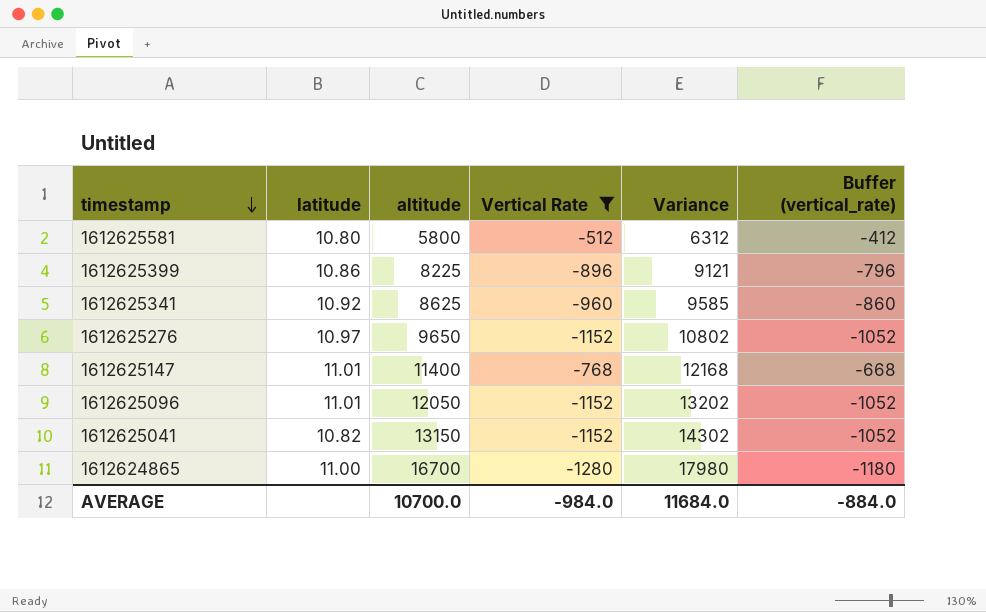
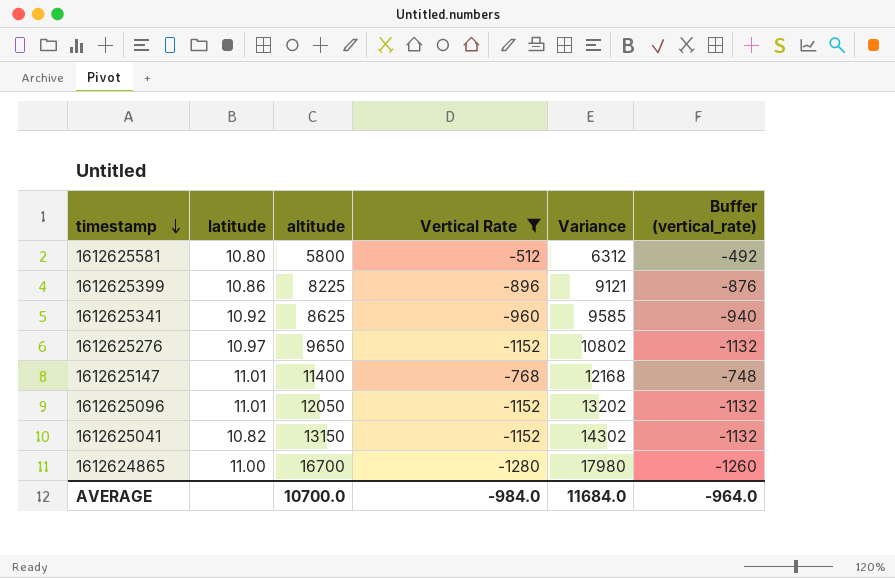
column Buffer (vertical_rate) | formula: [Vertical Rate] + 100 -> [Vertical Rate] + 20
AVERAGE | Buffer (vertical_rate): -884.0 -> -964.0

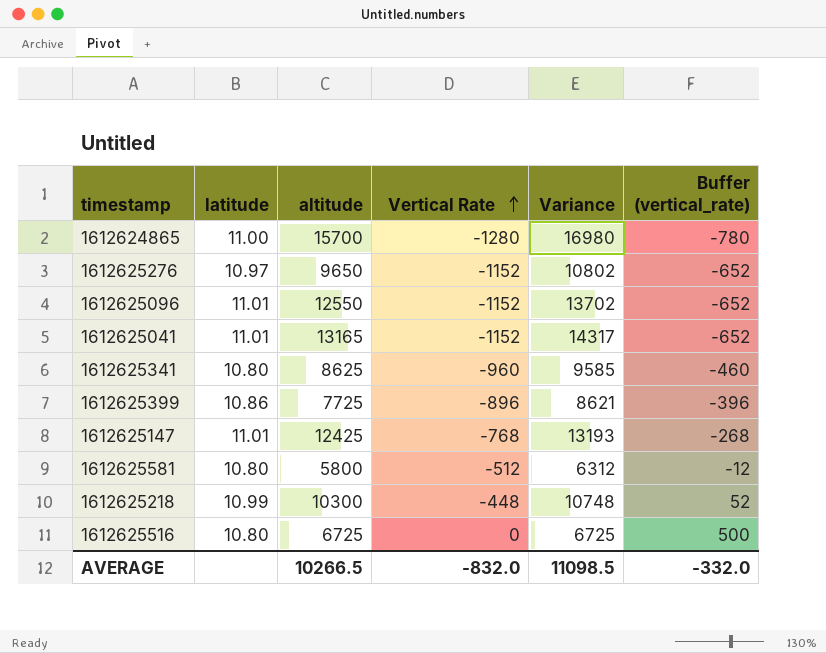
filter: Vertical Rate <= -512 -> none
row order: timestamp descending -> Vertical Rate ascending
column Buffer (vertical_rate) | formula: [Vertical Rate] + 20 -> [Vertical Rate] + 500
1612624865 | altitude: 16700 -> 15700
1612624865 | Variance: 17980 -> 16980
1612625096 | altitude: 12050 -> 12550
1612625096 | Variance: 13202 -> 13702
1612625041 | latitude: 10.82 -> 11.01
1612625041 | altitude: 13150 -> 13165
1612625041 | Variance: 14302 -> 14317
1612625341 | latitude: 10.92 -> 10.80
1612625399 | altitude: 8225 -> 7725
1612625399 | Variance: 9121 -> 8621
1612625147 | altitude: 11400 -> 12425
1612625147 | Variance: 12168 -> 13193
AVERAGE | altitude: 10700.0 -> 10266.5
AVERAGE | Vertical Rate: -984.0 -> -832.0
AVERAGE | Variance: 11684.0 -> 11098.5
AVERAGE | Buffer (vertical_rate): -964.0 -> -332.0

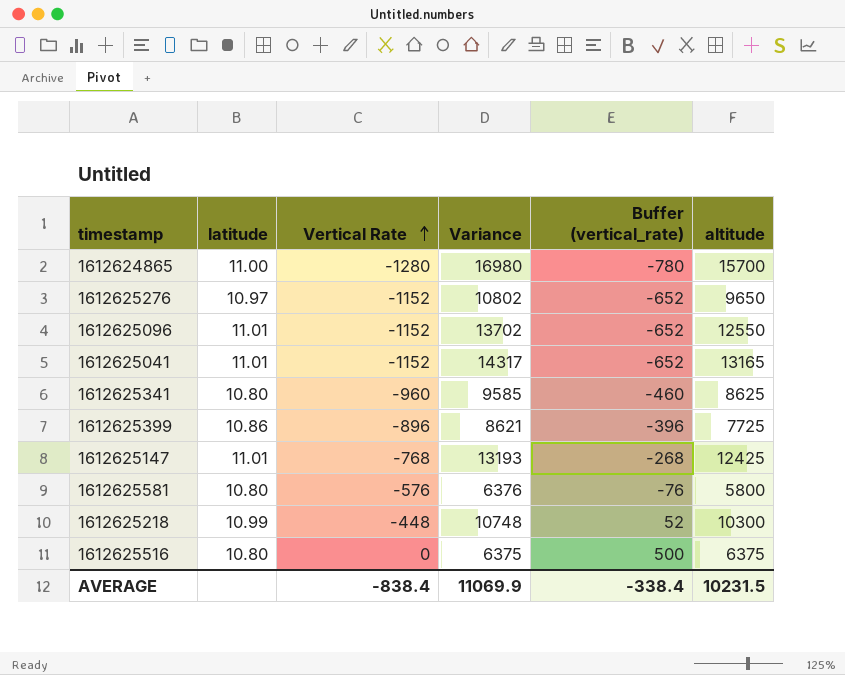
column altitude | position: 3 -> 6
1612625581 | Vertical Rate: -512 -> -576
1612625581 | Variance: 6312 -> 6376
1612625581 | Buffer (vertical_rate): -12 -> -76
1612625516 | Variance: 6725 -> 6375
1612625516 | altitude: 6725 -> 6375
AVERAGE | Vertical Rate: -832.0 -> -838.4
AVERAGE | Variance: 11098.5 -> 11069.9
AVERAGE | Buffer (vertical_rate): -332.0 -> -338.4
AVERAGE | altitude: 10266.5 -> 10231.5

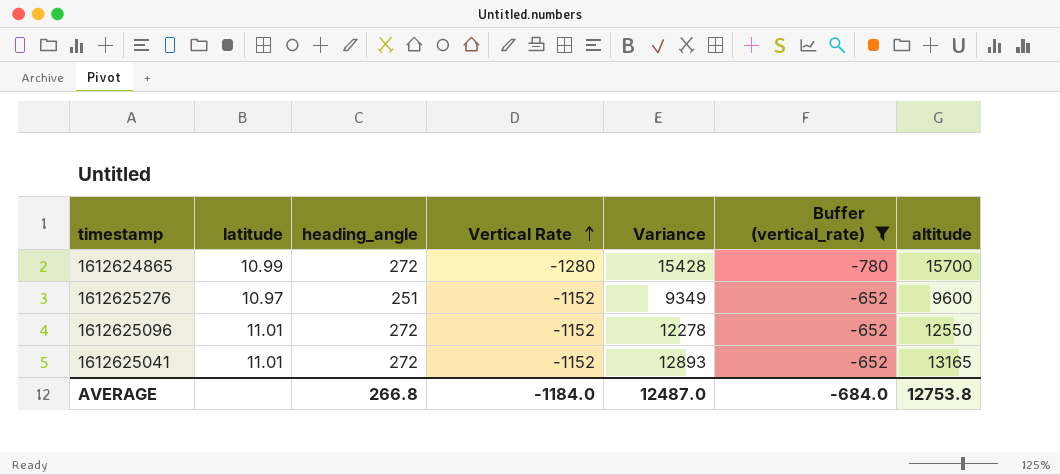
filter: none -> Buffer (vertical_rate) <= -652
column heading_angle | position: none -> 3
column Variance | formula: [altitude] - [Vertical Rate] -> [altitude] - [heading_angle]
1612624865 | latitude: 11.00 -> 10.99
1612625276 | altitude: 9650 -> 9600
AVERAGE | Vertical Rate: -838.4 -> -1184.0
AVERAGE | Variance: 11069.9 -> 12487.0
AVERAGE | Buffer (vertical_rate): -338.4 -> -684.0
AVERAGE | altitude: 10231.5 -> 12753.8

